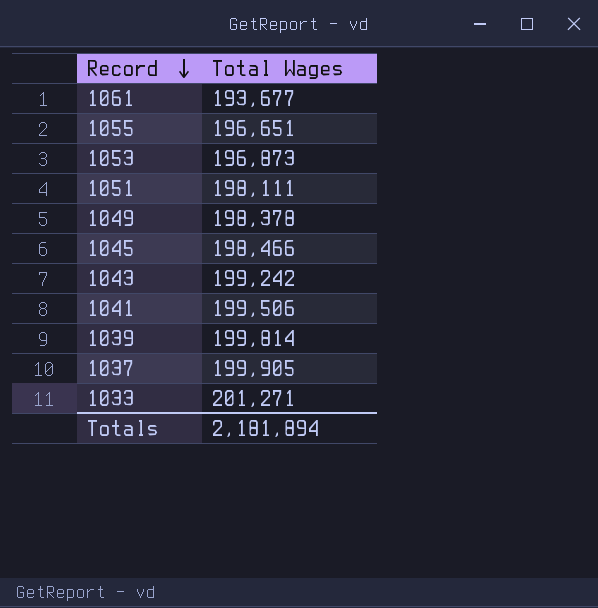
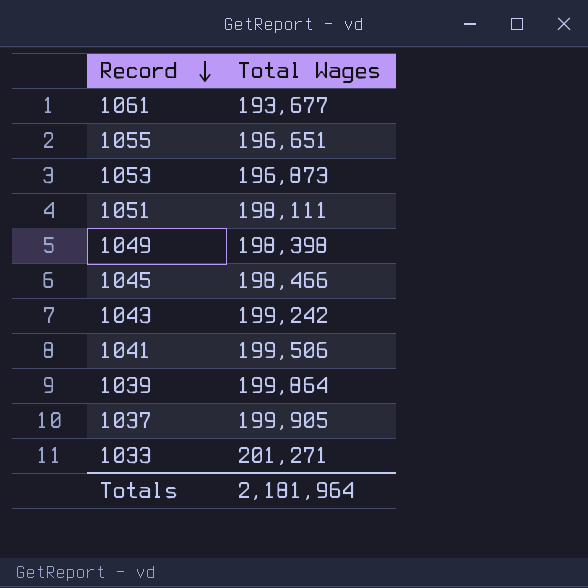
1049 | Total Wages: 198,378 -> 198,398
1039 | Total Wages: 199,814 -> 199,864
Totals | Total Wages: 2,181,894 -> 2,181,964

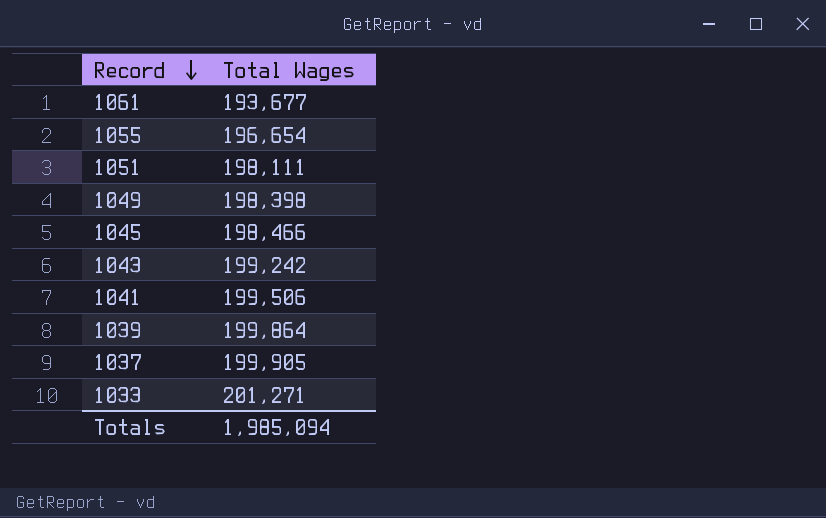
row 1053: 196,873 -> none
1055 | Total Wages: 196,651 -> 196,654
Totals | Total Wages: 2,181,964 -> 1,985,094

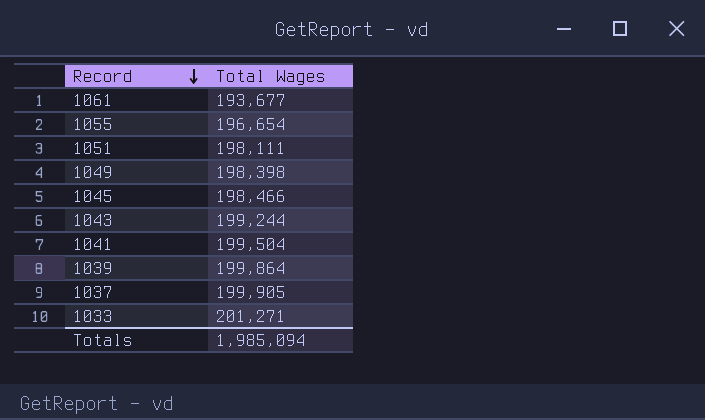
1043 | Total Wages: 199,242 -> 199,244
1041 | Total Wages: 199,506 -> 199,504

